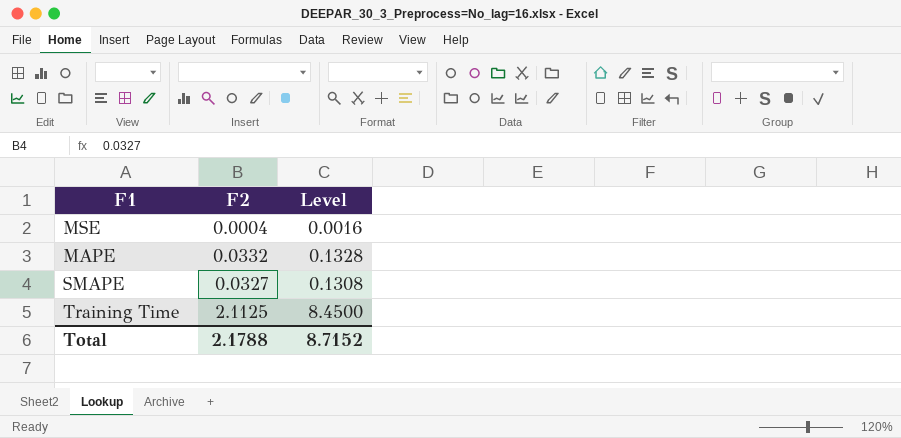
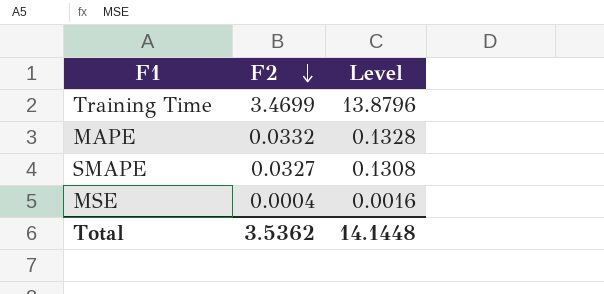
row order: none -> F2 descending
Training Time | F2: 2.1125 -> 3.4699
Training Time | Level: 8.4500 -> 13.8796
Total | F2: 2.1788 -> 3.5362
Total | Level: 8.7152 -> 14.1448

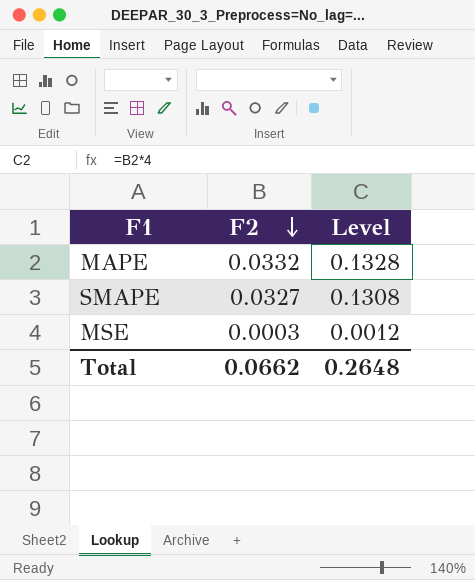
row Training Time: 3.4699 | 13.8796 -> none
MSE | F2: 0.0004 -> 0.0003
MSE | Level: 0.0016 -> 0.0012
Total | F2: 3.5362 -> 0.0662
Total | Level: 14.1448 -> 0.2648

